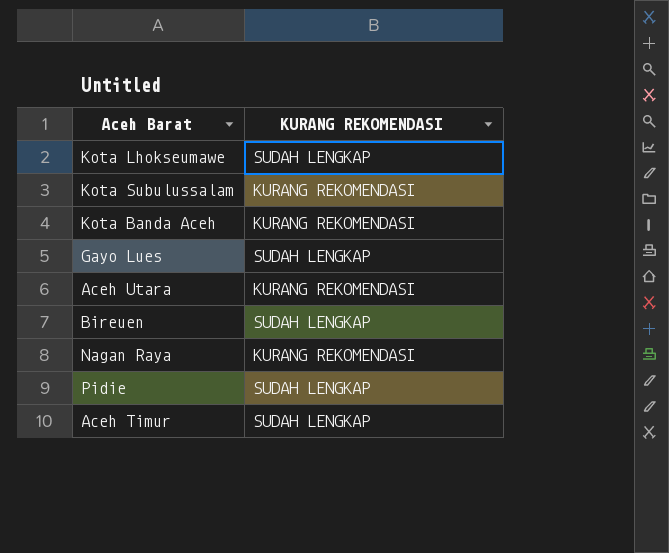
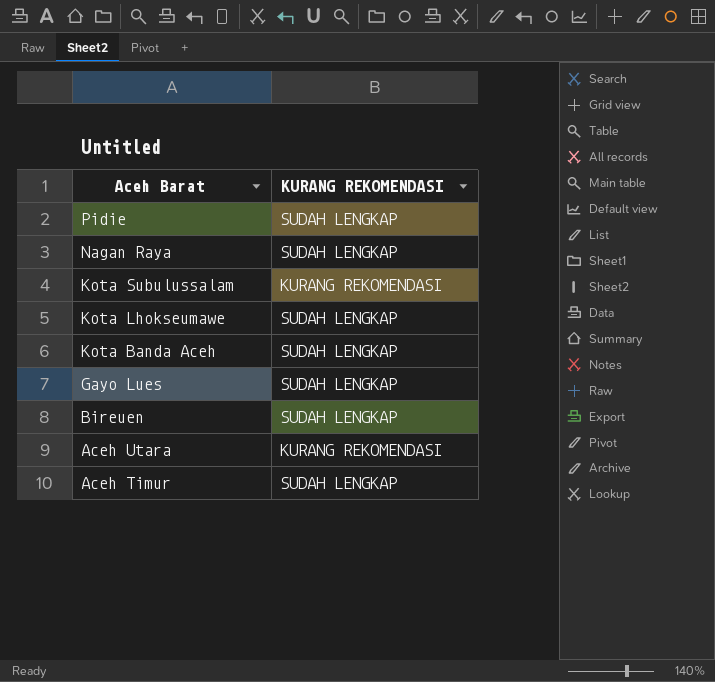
row order: none -> Aceh Barat descending
Nagan Raya | KURANG REKOMENDASI: KURANG REKOMENDASI -> SUDAH LENGKAP
Kota Banda Aceh | KURANG REKOMENDASI: KURANG REKOMENDASI -> SUDAH LENGKAP

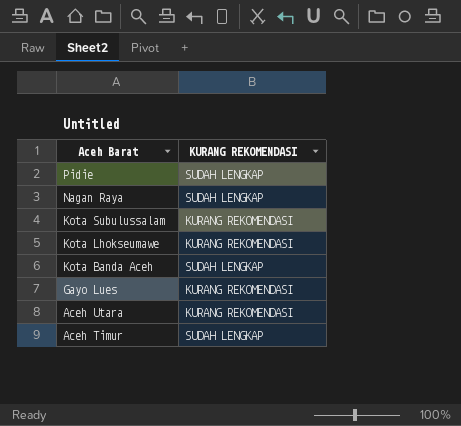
row Bireuen: SUDAH LENGKAP -> none
Kota Lhokseumawe | KURANG REKOMENDASI: SUDAH LENGKAP -> KURANG REKOMENDASI
Gayo Lues | KURANG REKOMENDASI: SUDAH LENGKAP -> KURANG REKOMENDASI

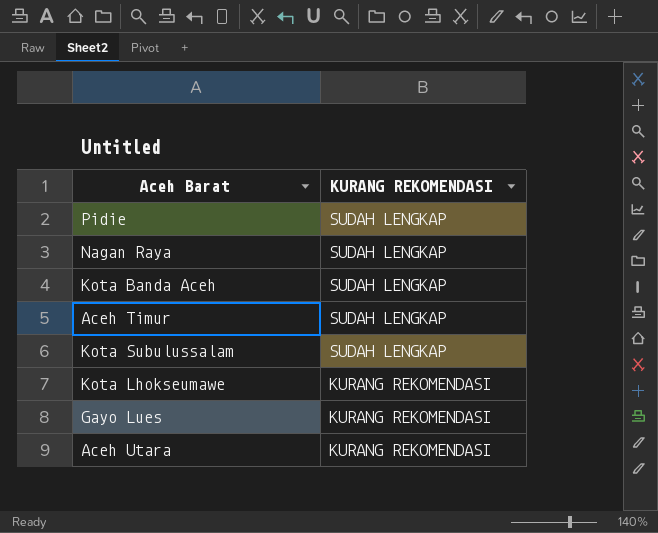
row order: Aceh Barat descending -> KURANG REKOMENDASI descending
Kota Subulussalam | KURANG REKOMENDASI: KURANG REKOMENDASI -> SUDAH LENGKAP

